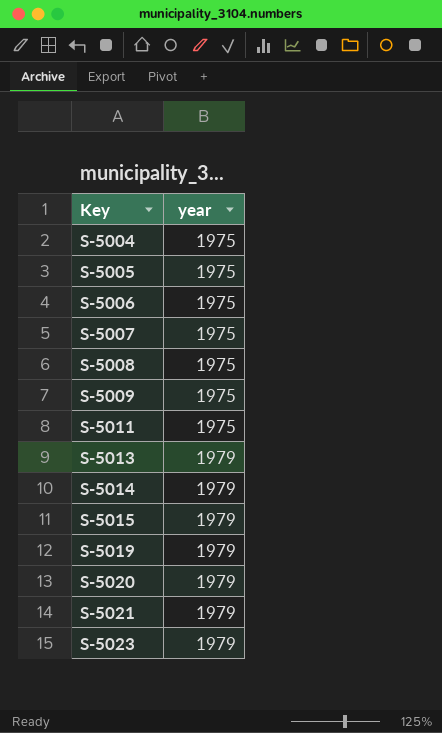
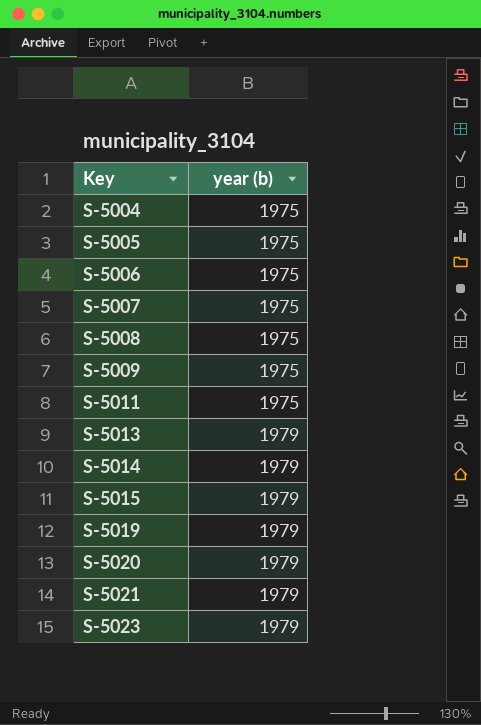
column name: year -> year (b)

